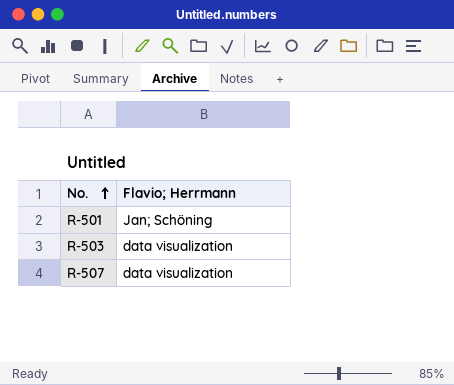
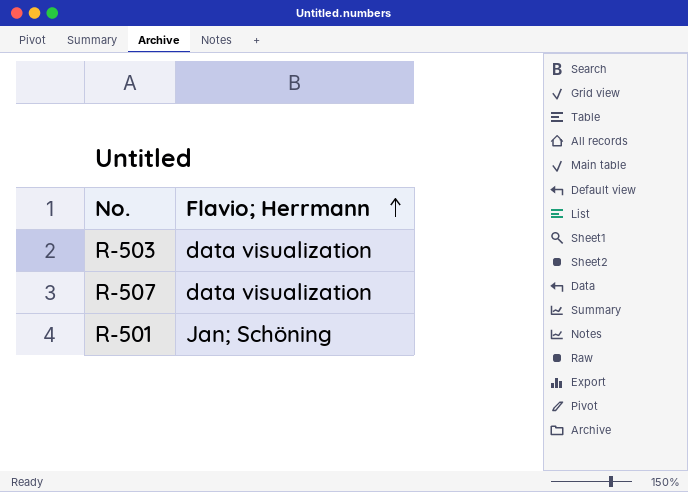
row order: No. ascending -> Flavio; Herrmann ascending

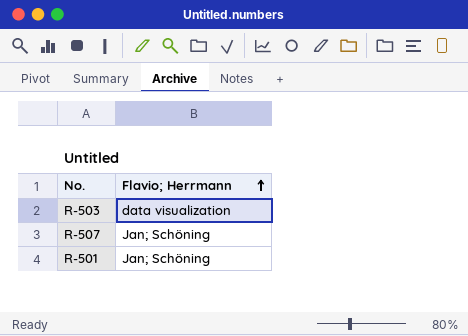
R-507 | Flavio; Herrmann: data visualization -> Jan; Schöning

